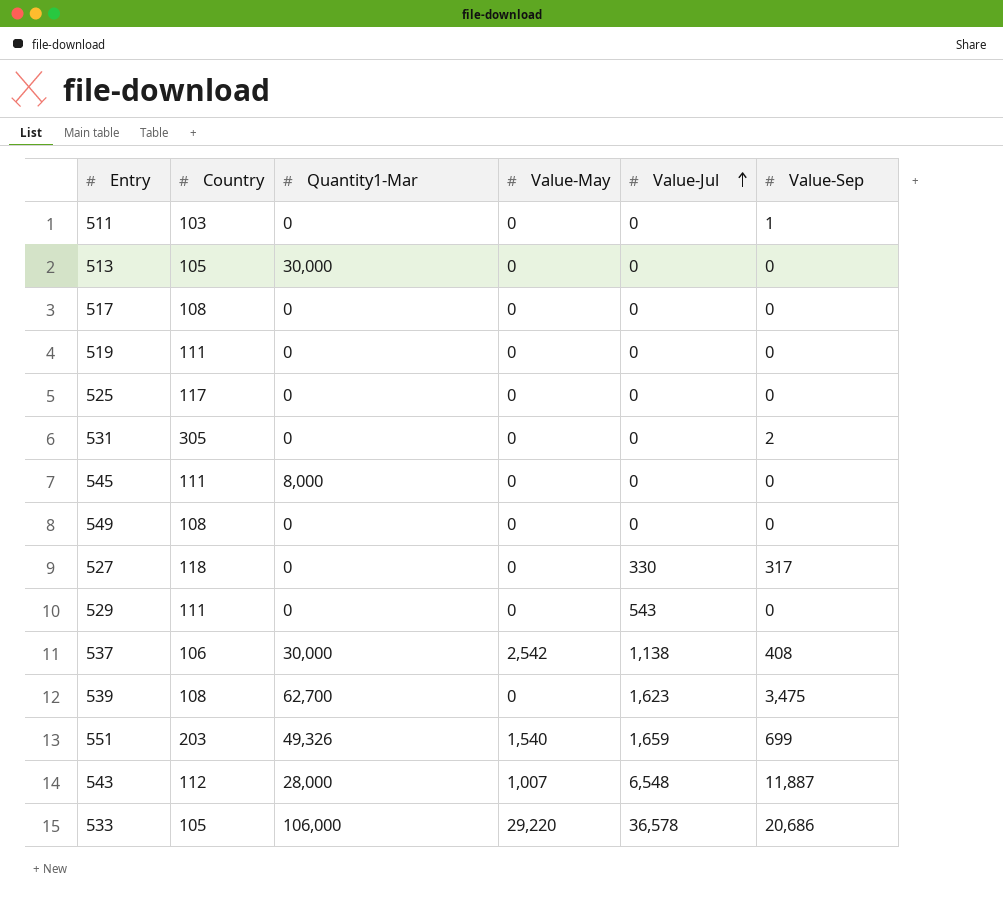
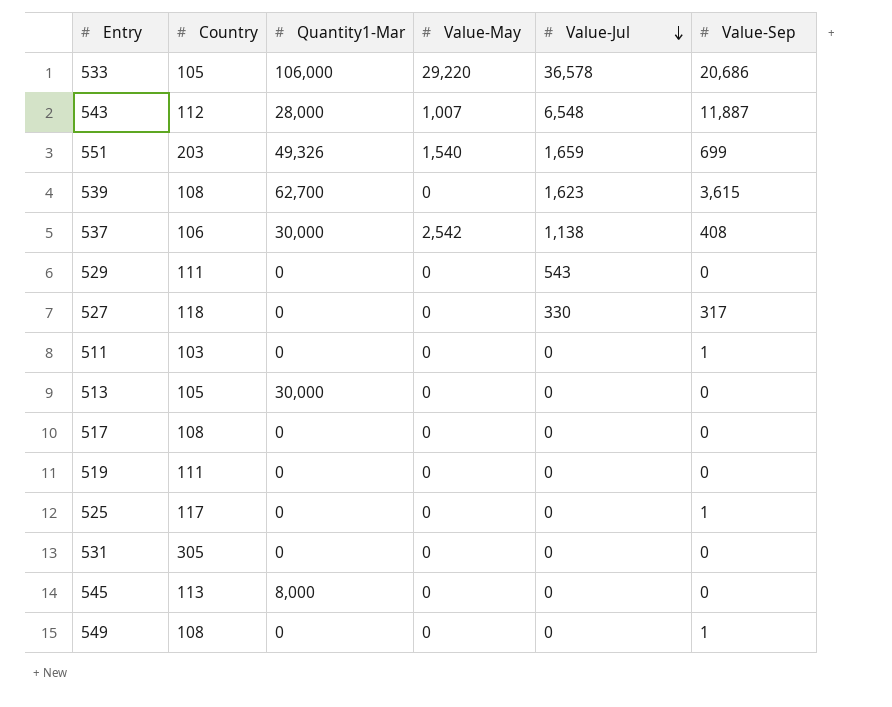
row order: Value-Jul ascending -> Value-Jul descending
539 | Value-Sep: 3,475 -> 3,615
525 | Value-Sep: 0 -> 1
531 | Value-Sep: 2 -> 0
545 | Country: 111 -> 113
549 | Value-Sep: 0 -> 1

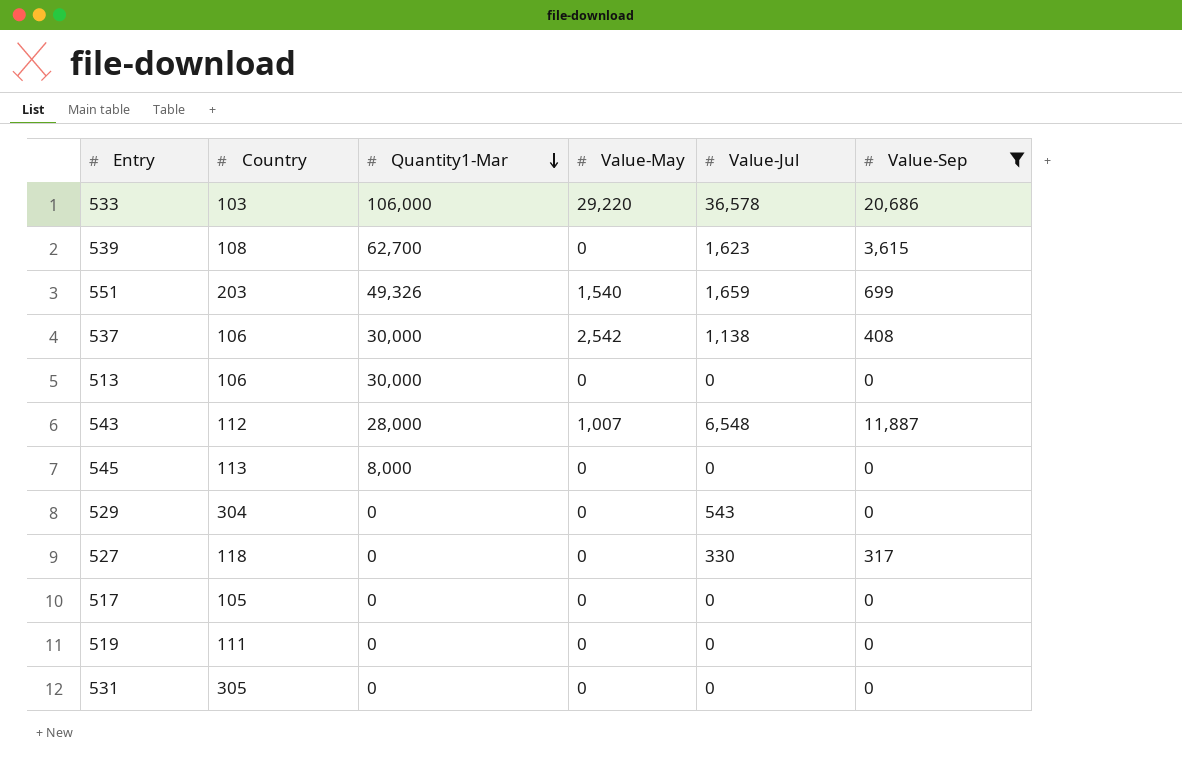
filter: none -> Value-Sep != 1
row order: Value-Jul descending -> Quantity1-Mar descending
533 | Country: 105 -> 103
513 | Country: 105 -> 106
529 | Country: 111 -> 304
517 | Country: 108 -> 105

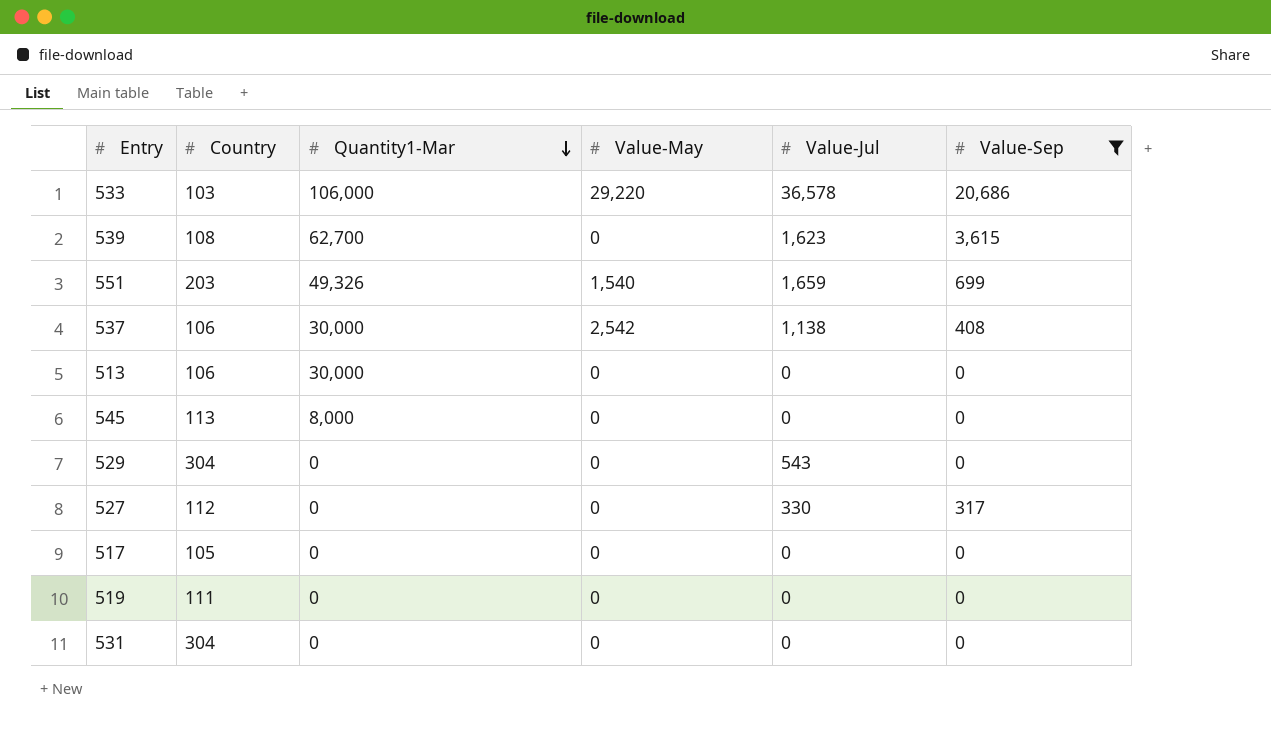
row 543: 112 | 28,000 | 1,007 | 6,548 | 11,887 -> none
527 | Country: 118 -> 112
531 | Country: 305 -> 304

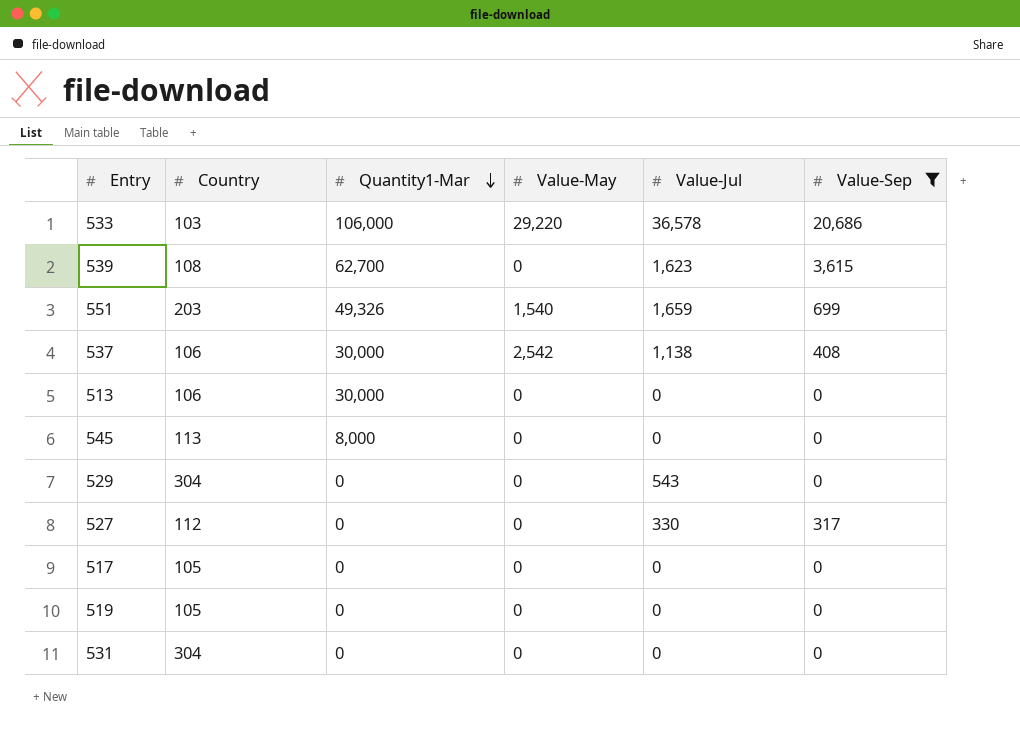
519 | Country: 111 -> 105

